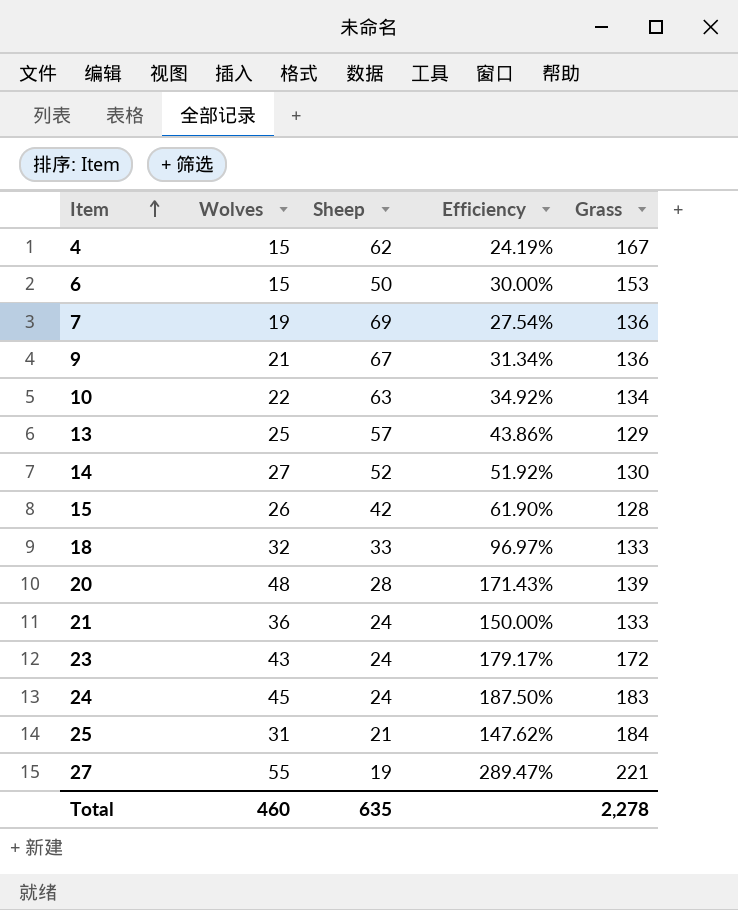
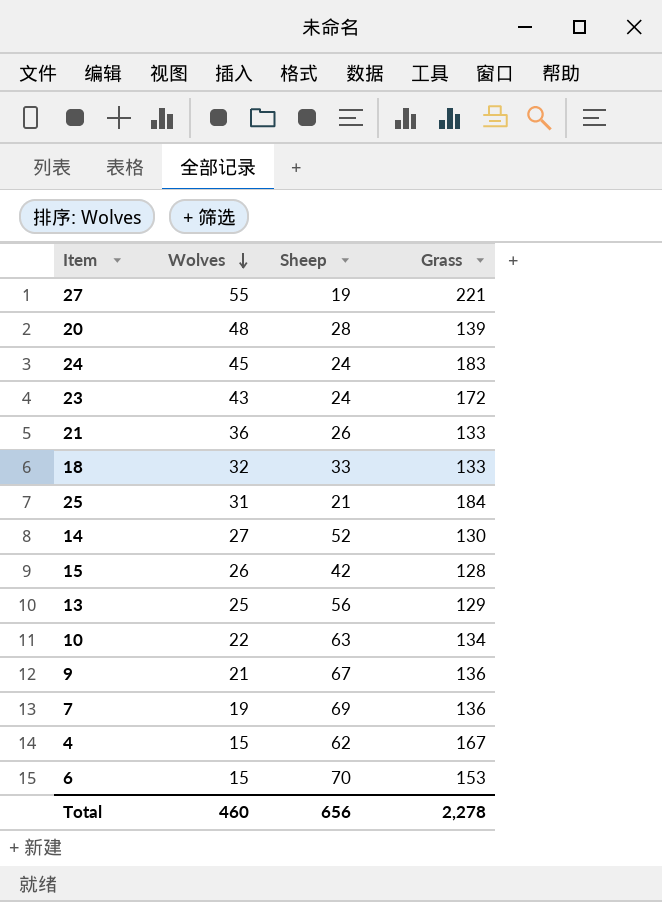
row order: Item ascending -> Wolves descending
column Efficiency | formula: [Wolves] / [Sheep] -> none
21 | Sheep: 24 -> 26
13 | Sheep: 57 -> 56
6 | Sheep: 50 -> 70
Total | Sheep: 635 -> 656

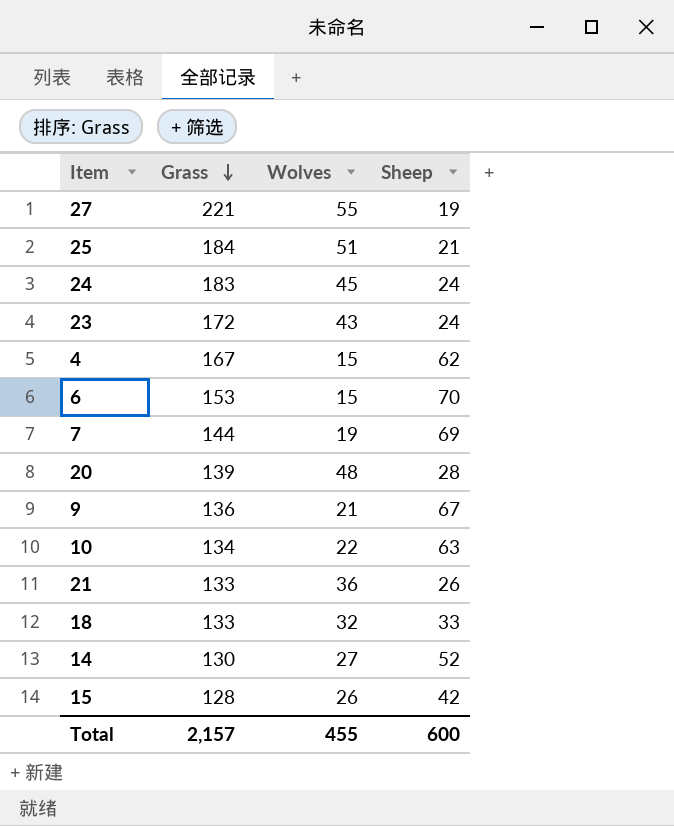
row order: Wolves descending -> Grass descending
column Grass | position: 4 -> 2
row 13: 25 | 56 | 129 -> none
25 | Wolves: 31 -> 51
7 | Grass: 136 -> 144
Total | Grass: 2,278 -> 2,157
Total | Wolves: 460 -> 455
Total | Sheep: 656 -> 600

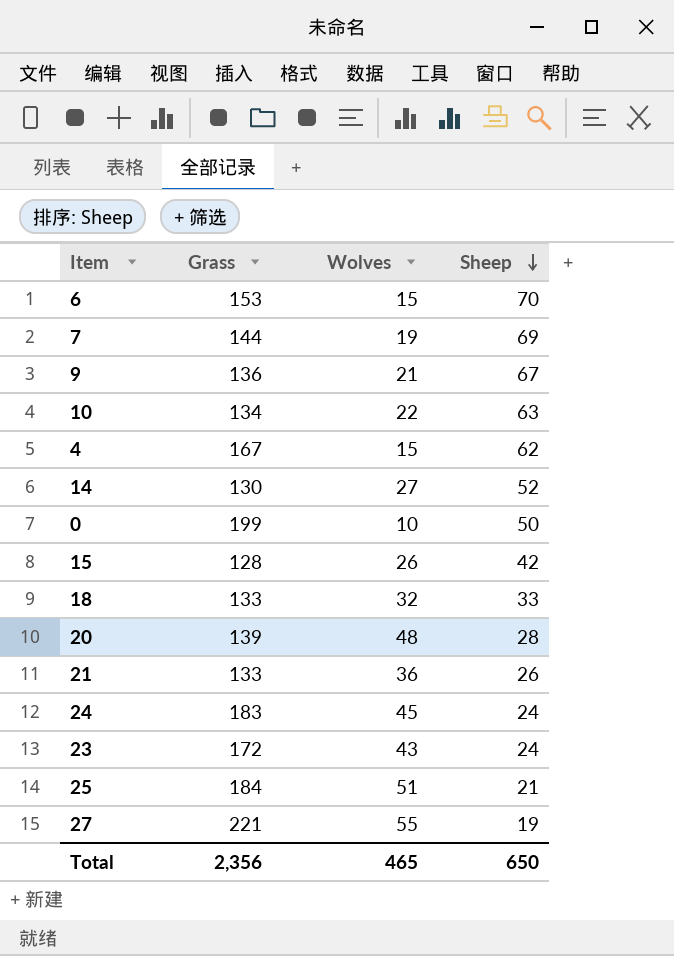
row order: Grass descending -> Sheep descending
row 0: none -> 199 | 10 | 50
Total | Grass: 2,157 -> 2,356
Total | Wolves: 455 -> 465
Total | Sheep: 600 -> 650

